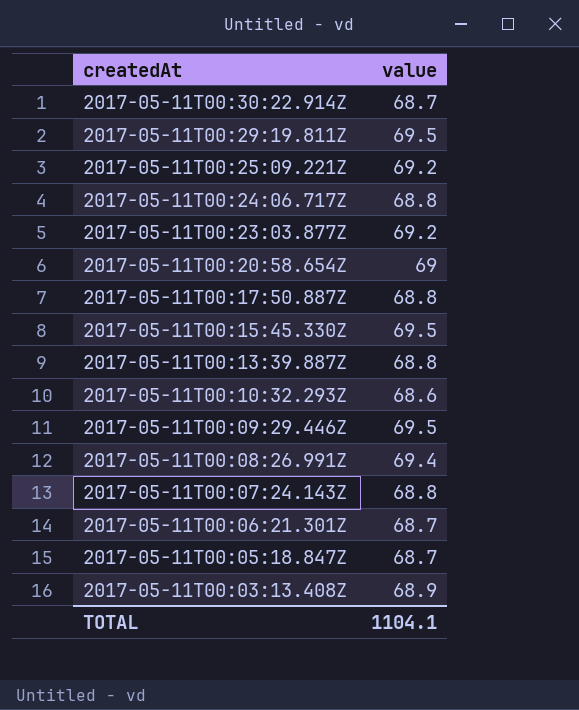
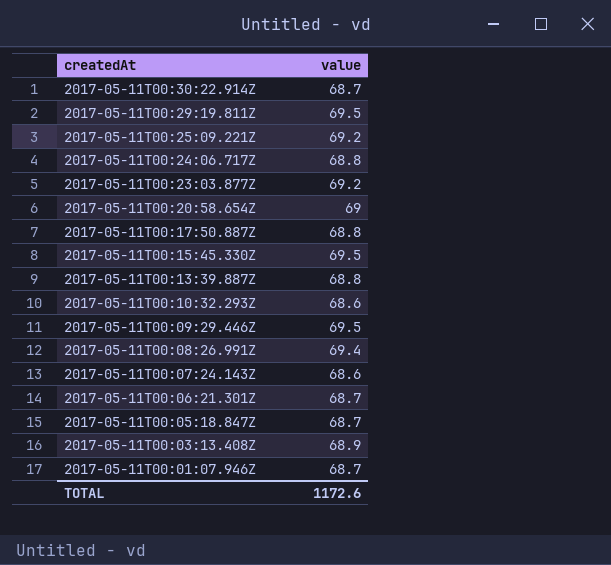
2017-05-11T00:07:24.143Z | value: 68.8 -> 68.6
row 2017-05-11T00:01:07.946Z: none -> 68.7
TOTAL | value: 1104.1 -> 1172.6

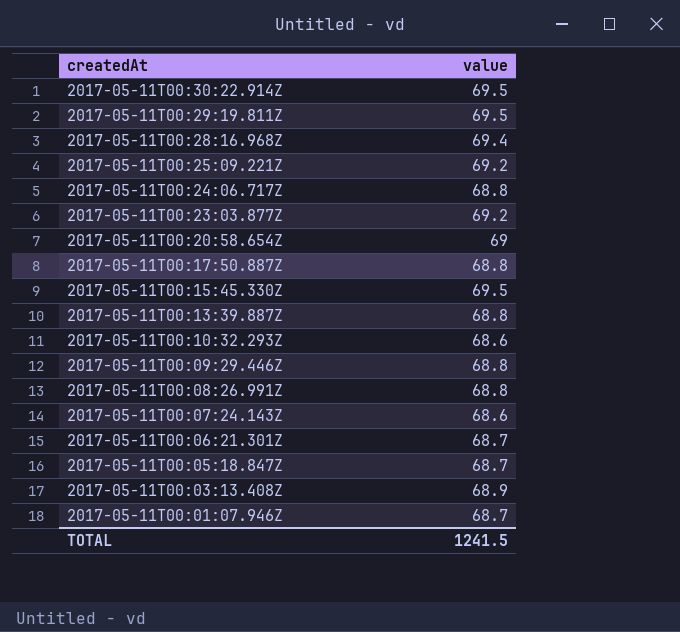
2017-05-11T00:30:22.914Z | value: 68.7 -> 69.5
row 2017-05-11T00:28:16.968Z: none -> 69.4
2017-05-11T00:09:29.446Z | value: 69.5 -> 68.8
2017-05-11T00:08:26.991Z | value: 69.4 -> 68.8
TOTAL | value: 1172.6 -> 1241.5

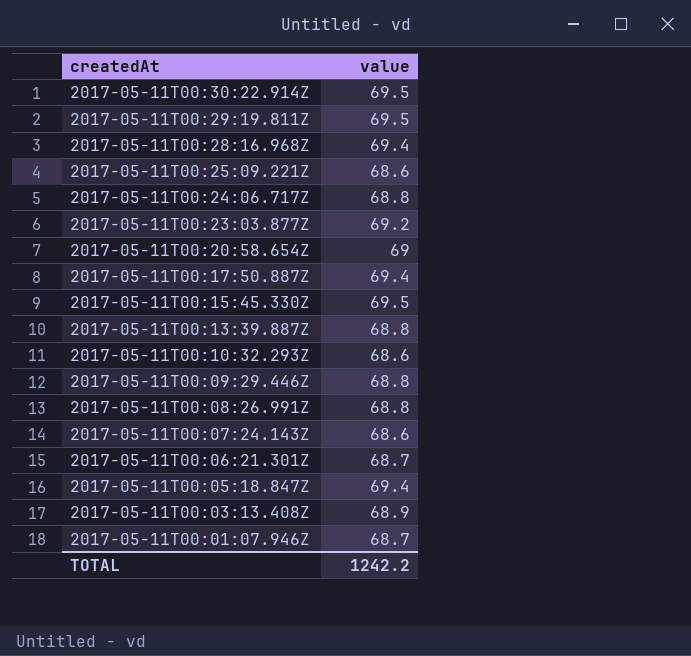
2017-05-11T00:25:09.221Z | value: 69.2 -> 68.6
2017-05-11T00:17:50.887Z | value: 68.8 -> 69.4
2017-05-11T00:05:18.847Z | value: 68.7 -> 69.4
TOTAL | value: 1241.5 -> 1242.2

